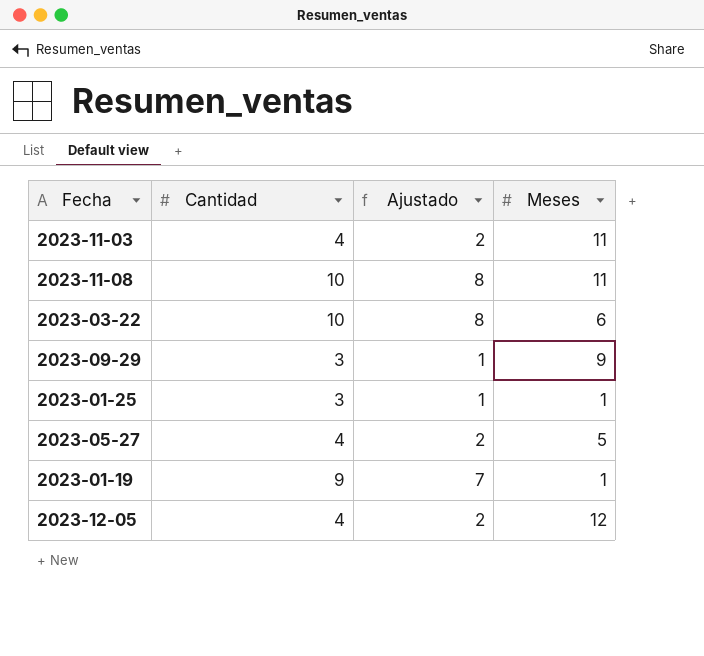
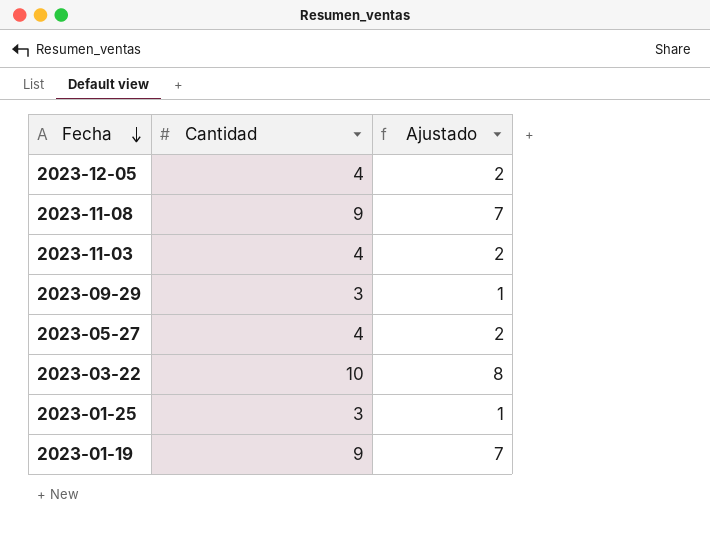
row order: none -> Fecha descending
column Meses | position: 4 -> none
2023-11-08 | Cantidad: 10 -> 9
2023-11-08 | Ajustado: 8 -> 7

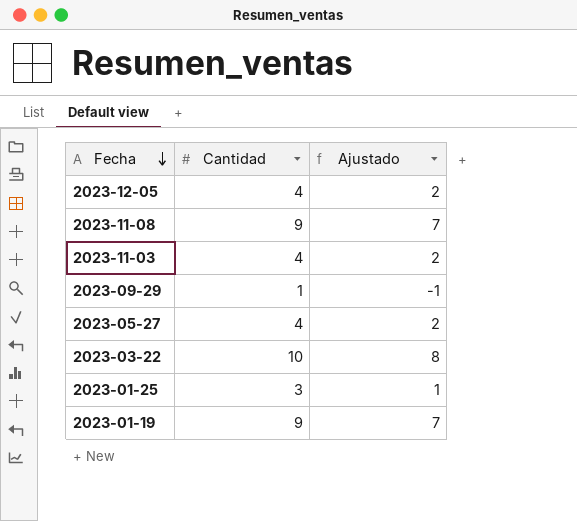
2023-09-29 | Cantidad: 3 -> 1
2023-09-29 | Ajustado: 1 -> -1

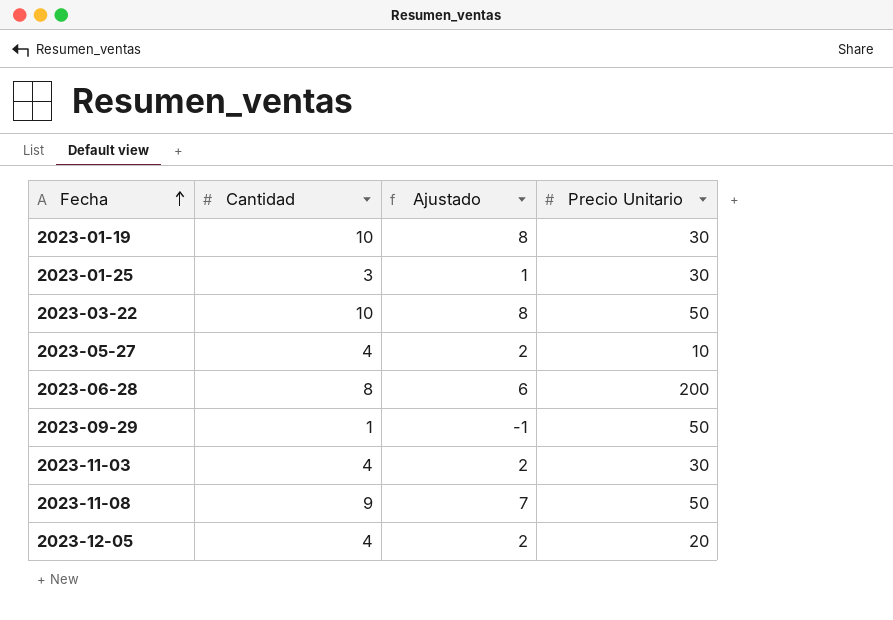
row order: Fecha descending -> Fecha ascending
column Precio Unitario | position: none -> 4
2023-01-19 | Cantidad: 9 -> 10
2023-01-19 | Ajustado: 7 -> 8
row 2023-06-28: none -> 8 | 6 | 200

